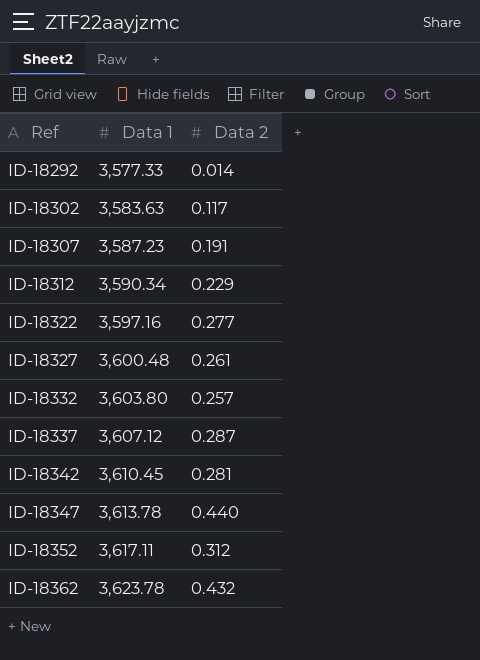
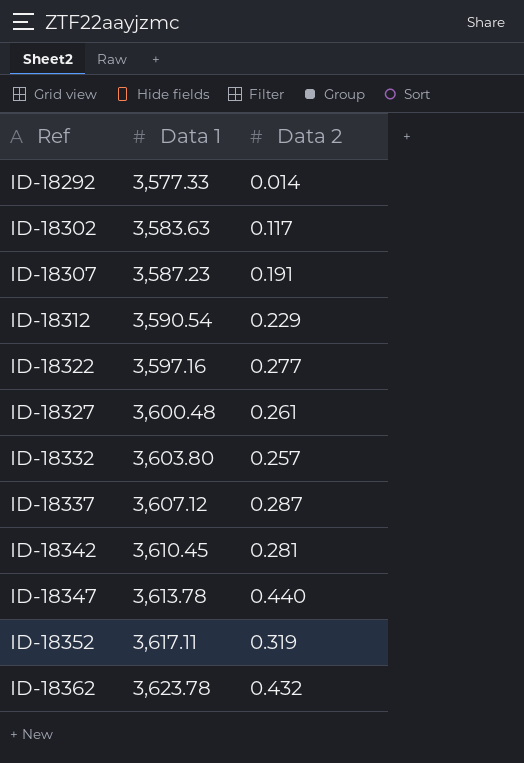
ID-18312 | Data 1: 3,590.34 -> 3,590.54
ID-18352 | Data 2: 0.312 -> 0.319

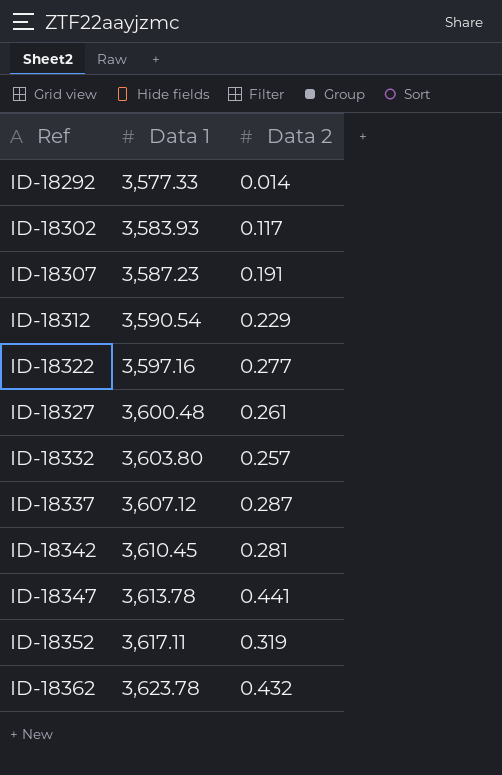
ID-18302 | Data 1: 3,583.63 -> 3,583.93
ID-18347 | Data 2: 0.440 -> 0.441

